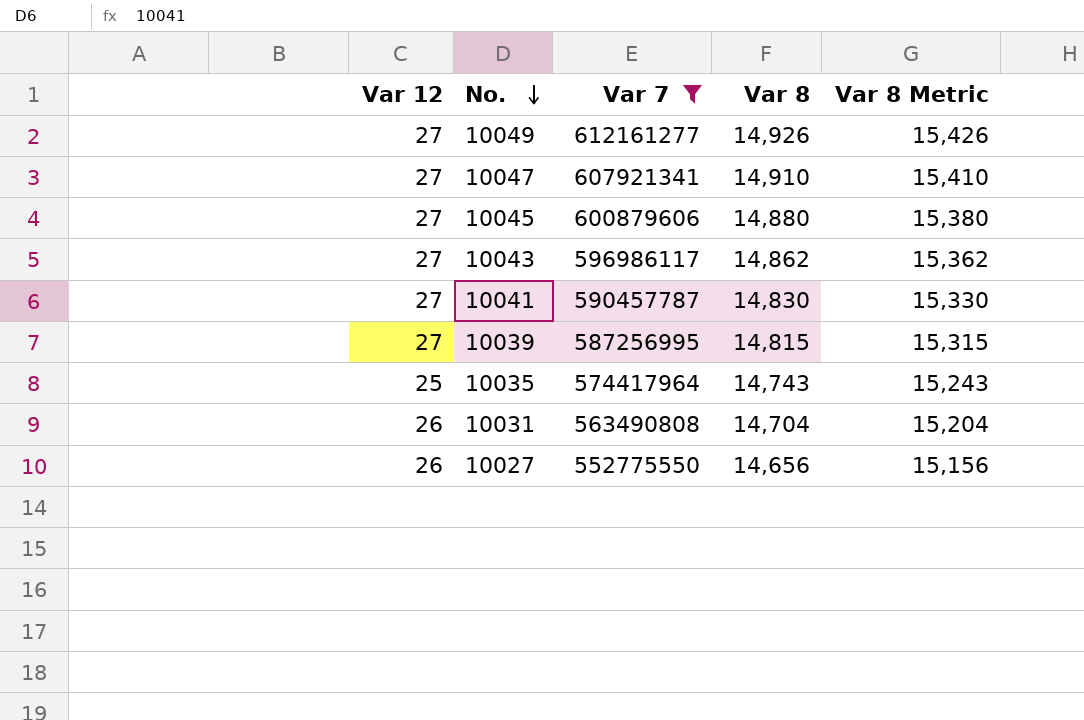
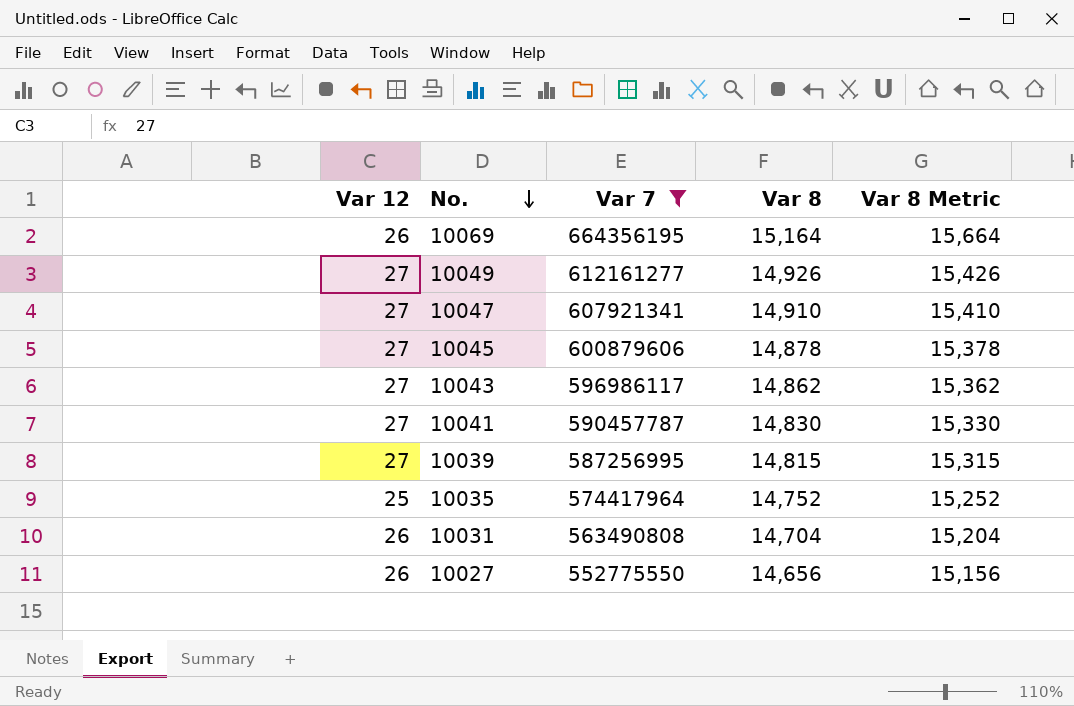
row 10069: none -> 26 | 664356195 | 15,164 | 15,664
10045 | Var 8: 14,880 -> 14,878
10045 | Var 8 Metric: 15,380 -> 15,378
10035 | Var 8: 14,743 -> 14,752
10035 | Var 8 Metric: 15,243 -> 15,252

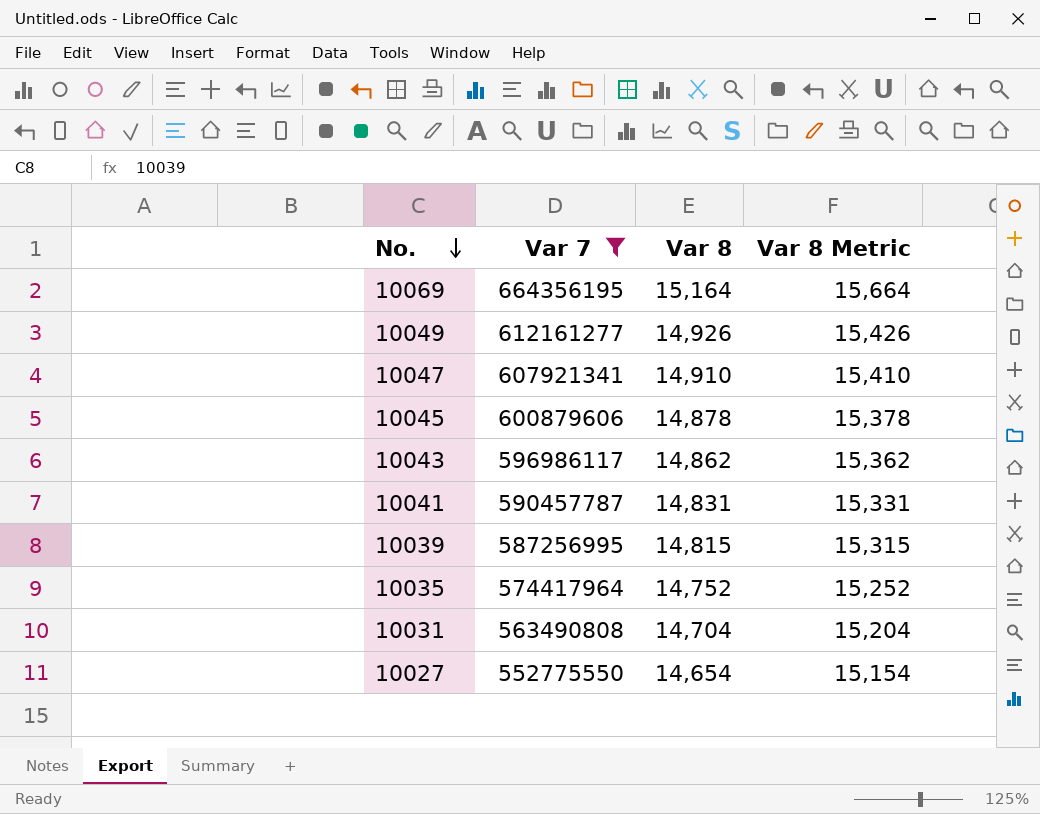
column Var 12 | position: 1 -> none
10041 | Var 8: 14,830 -> 14,831
10041 | Var 8 Metric: 15,330 -> 15,331
10027 | Var 8: 14,656 -> 14,654
10027 | Var 8 Metric: 15,156 -> 15,154

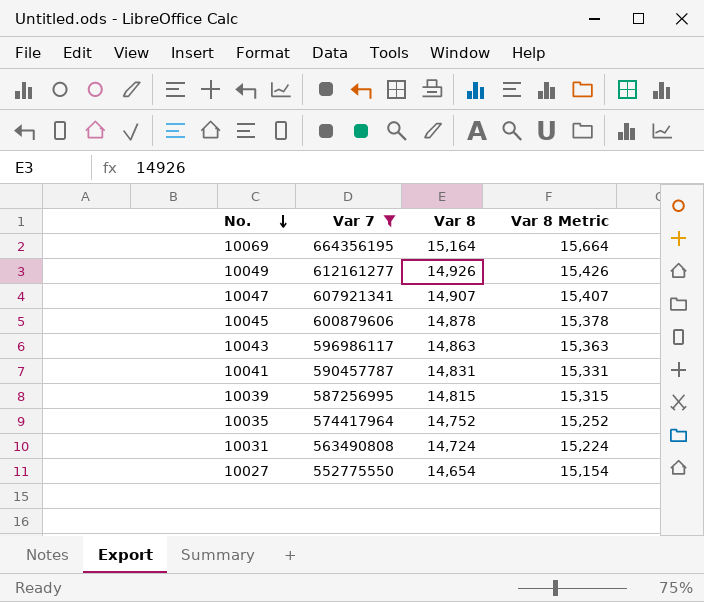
10047 | Var 8: 14,910 -> 14,907
10047 | Var 8 Metric: 15,410 -> 15,407
10043 | Var 8: 14,862 -> 14,863
10043 | Var 8 Metric: 15,362 -> 15,363
10031 | Var 8: 14,704 -> 14,724
10031 | Var 8 Metric: 15,204 -> 15,224

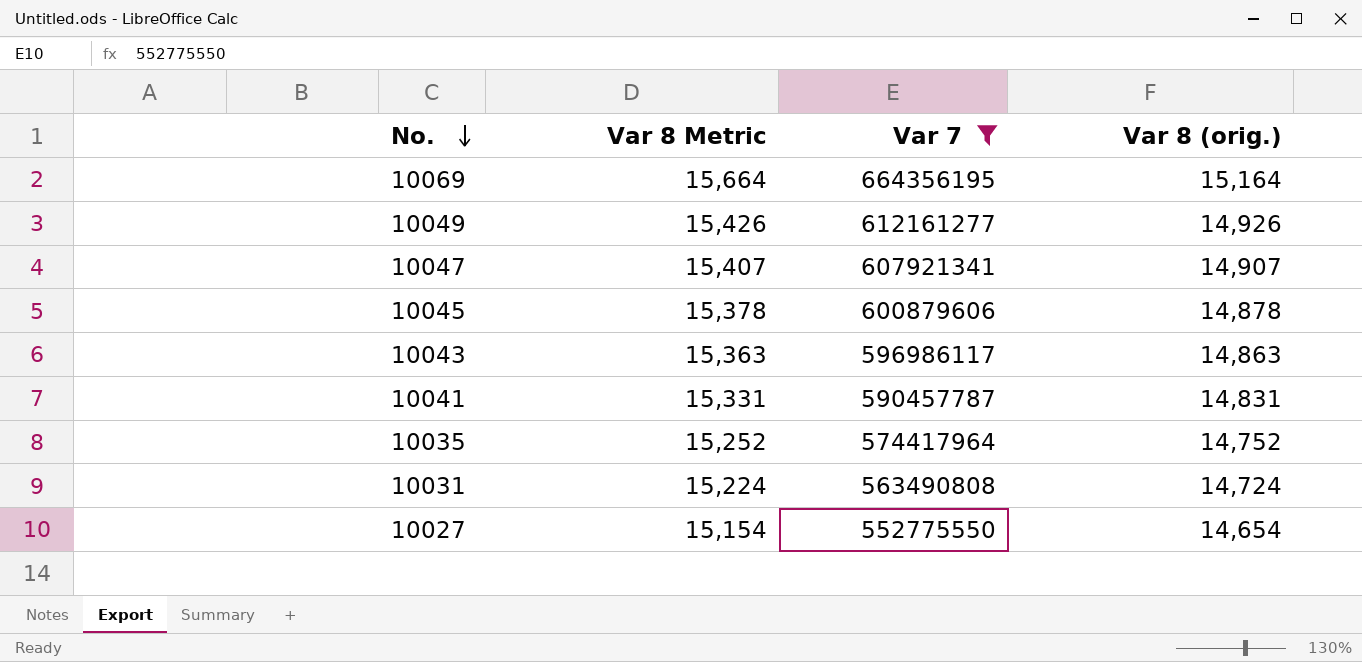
column Var 8 Metric | position: 4 -> 2
column name: Var 8 -> Var 8 (orig.)
row 10039: 587256995 | 14,815 | 15,315 -> none

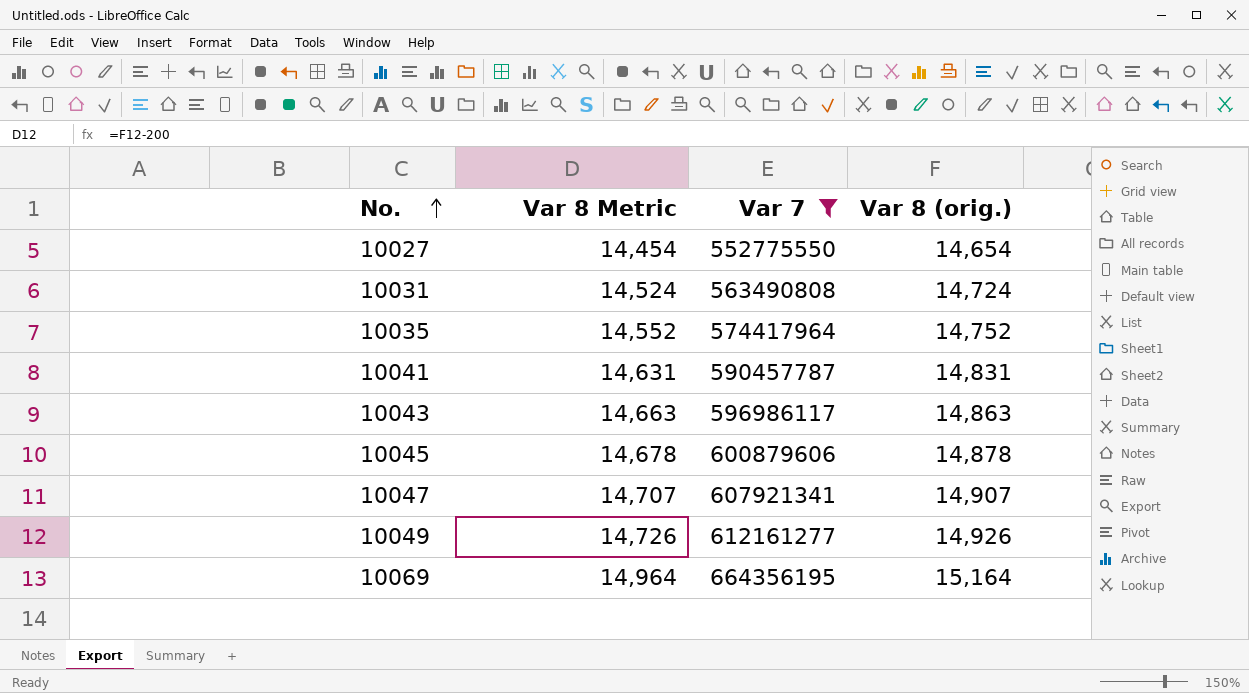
row order: No. descending -> No. ascending
column Var 8 Metric | formula: [Var 8 (orig.)] + 500 -> [Var 8 (orig.)] - 200

